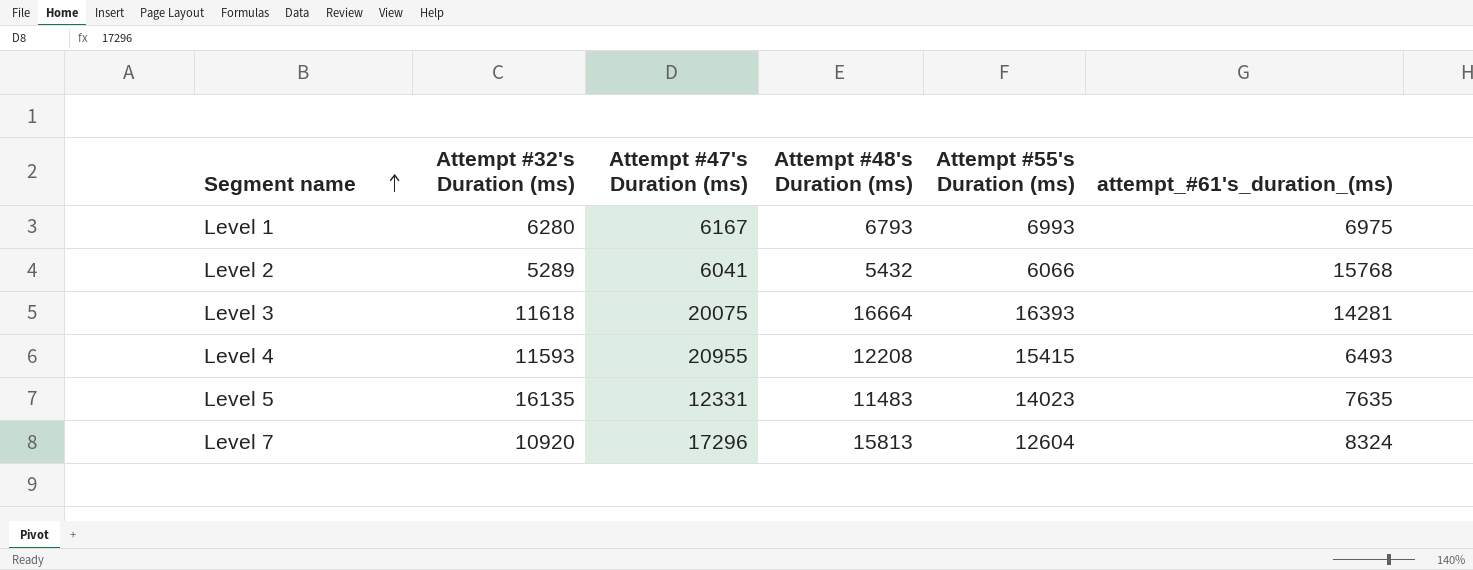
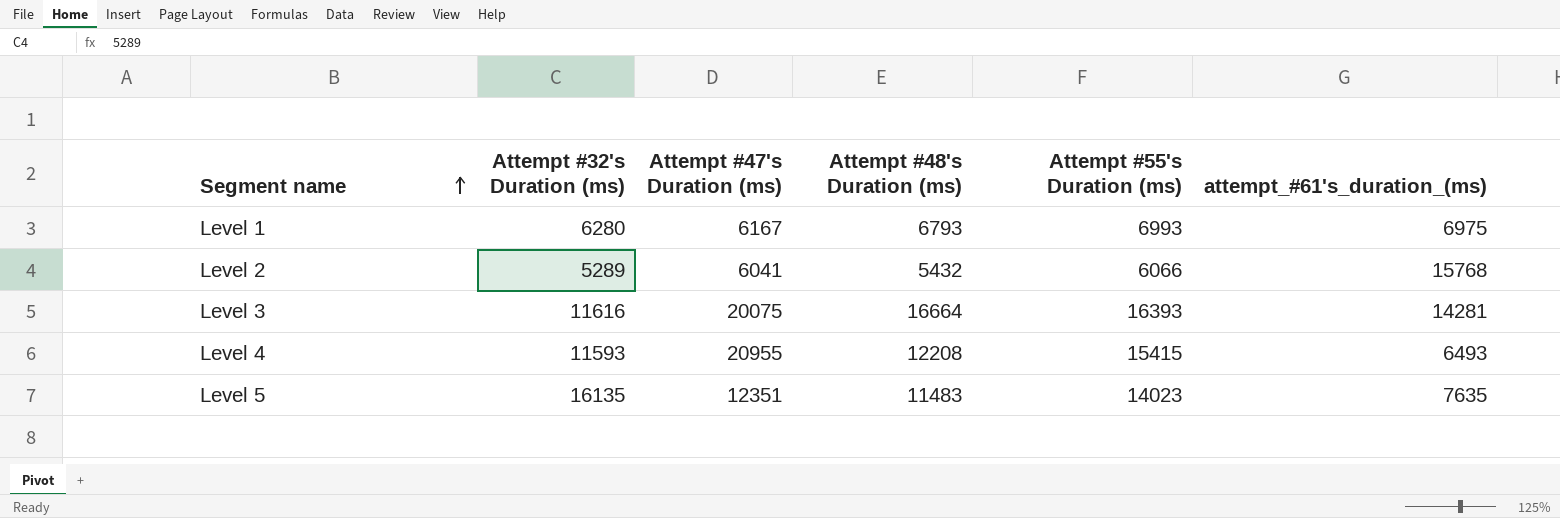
row Level 7: 10920 | 17296 | 15813 | 12604 | 8324 -> none
Level 3 | Attempt #32's Duration (ms): 11618 -> 11616
Level 5 | Attempt #47's Duration (ms): 12331 -> 12351

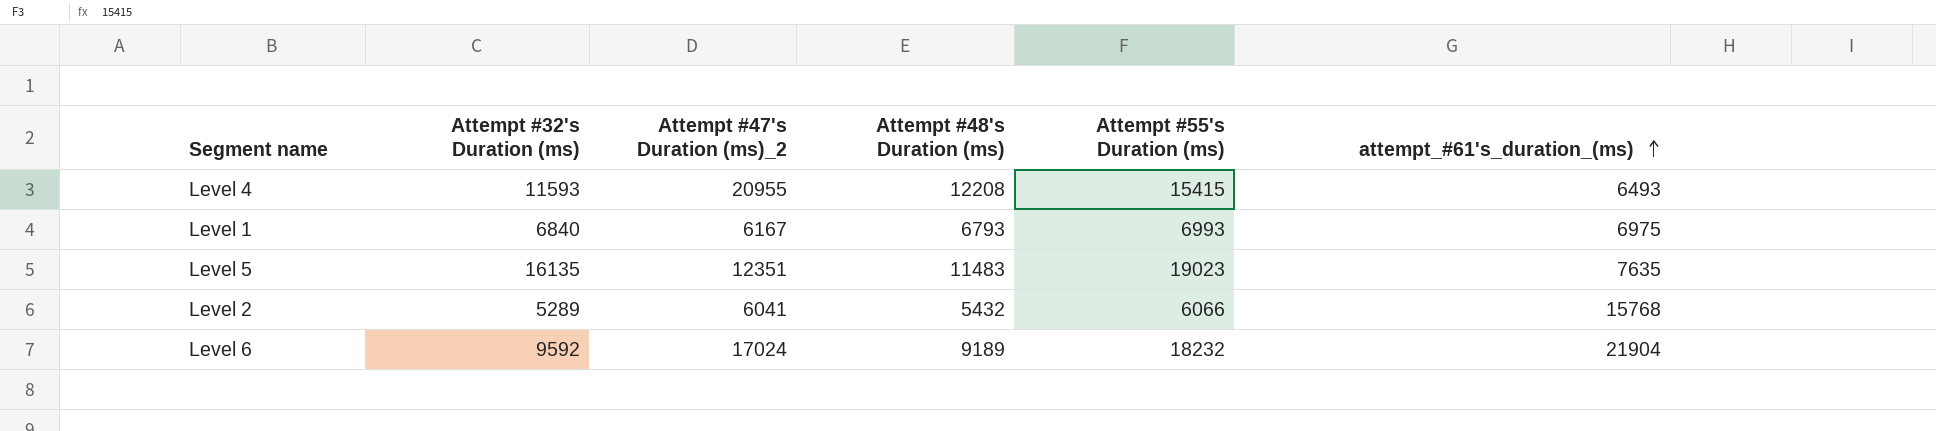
row order: Segment name ascending -> attempt_#61's_duration_(ms) ascending
column name: Attempt #47's Duration (ms) -> Attempt #47's Duration (ms)_2
row Level 3: 11616 | 20075 | 16664 | 16393 | 14281 -> none
Level 1 | Attempt #32's Duration (ms): 6280 -> 6840
Level 5 | Attempt #55's Duration (ms): 14023 -> 19023
row Level 6: none -> 9592 | 17024 | 9189 | 18232 | 21904

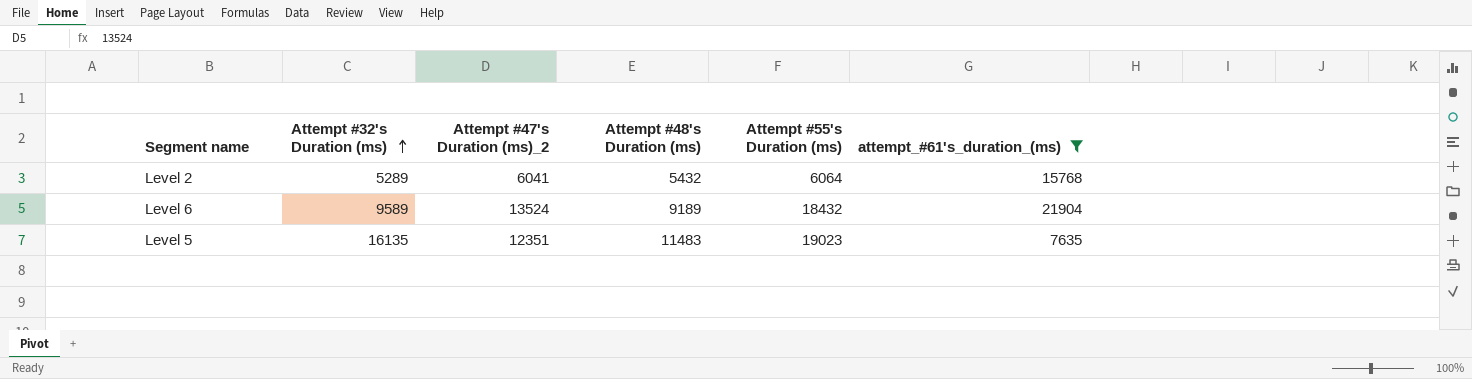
filter: none -> attempt_#61's_duration_(ms) >= 7635
row order: attempt_#61's_duration_(ms) ascending -> Attempt #32's Duration (ms) ascending
Level 2 | Attempt #55's Duration (ms): 6066 -> 6064
Level 6 | Attempt #32's Duration (ms): 9592 -> 9589
Level 6 | Attempt #47's Duration (ms)_2: 17024 -> 13524
Level 6 | Attempt #55's Duration (ms): 18232 -> 18432

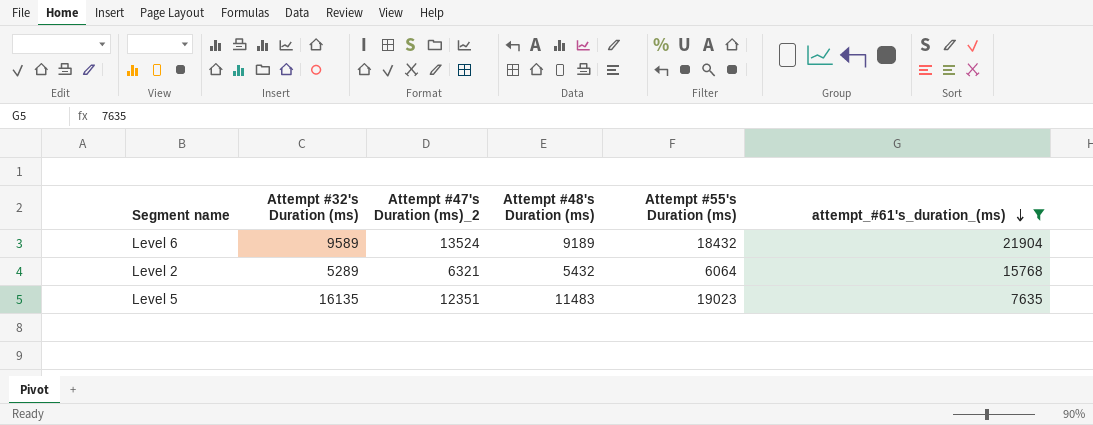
row order: Attempt #32's Duration (ms) ascending -> attempt_#61's_duration_(ms) descending
Level 2 | Attempt #47's Duration (ms)_2: 6041 -> 6321

